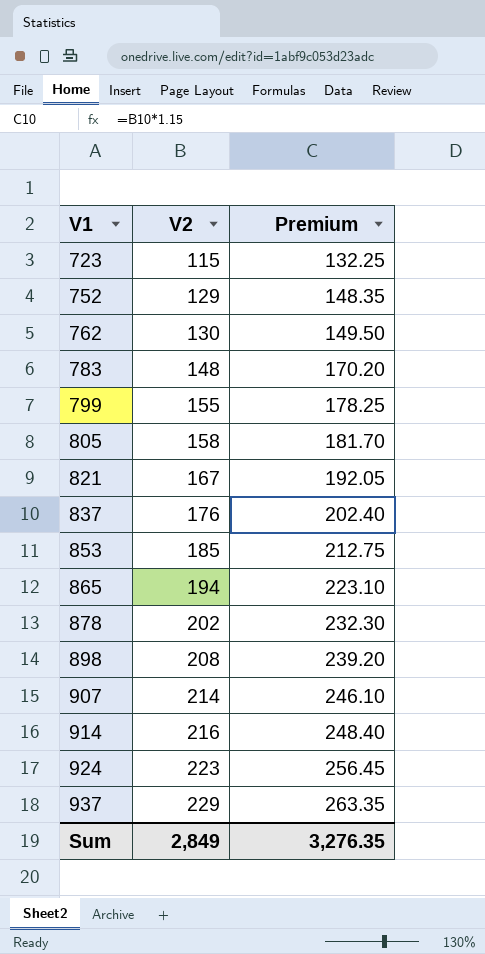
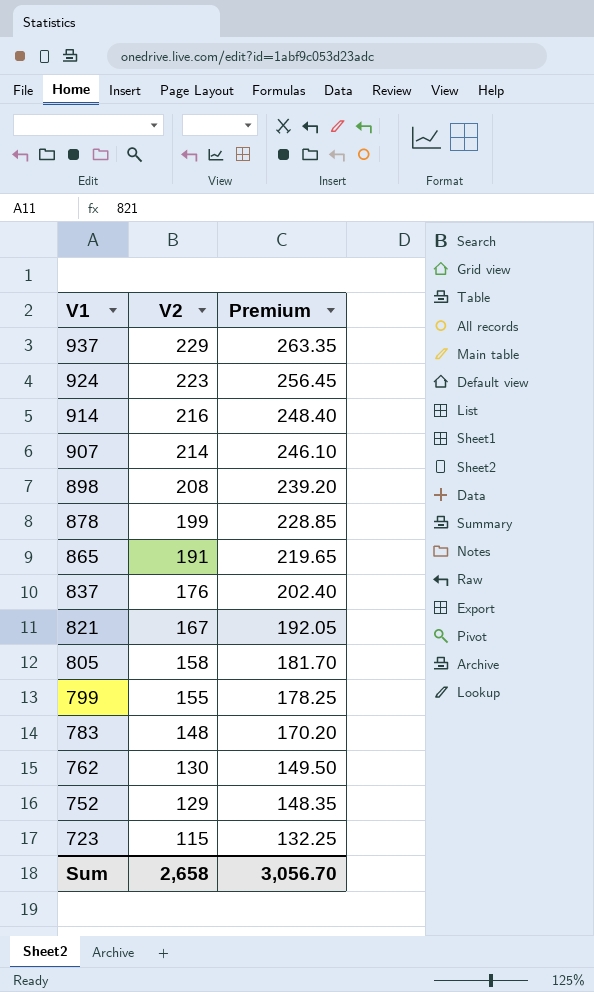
row order: V1 ascending -> V1 descending
row 853: 185 | 212.75 -> none
878 | V2: 202 -> 199
878 | Premium: 232.30 -> 228.85
865 | V2: 194 -> 191
865 | Premium: 223.10 -> 219.65
Sum | V2: 2,849 -> 2,658
Sum | Premium: 3,276.35 -> 3,056.70

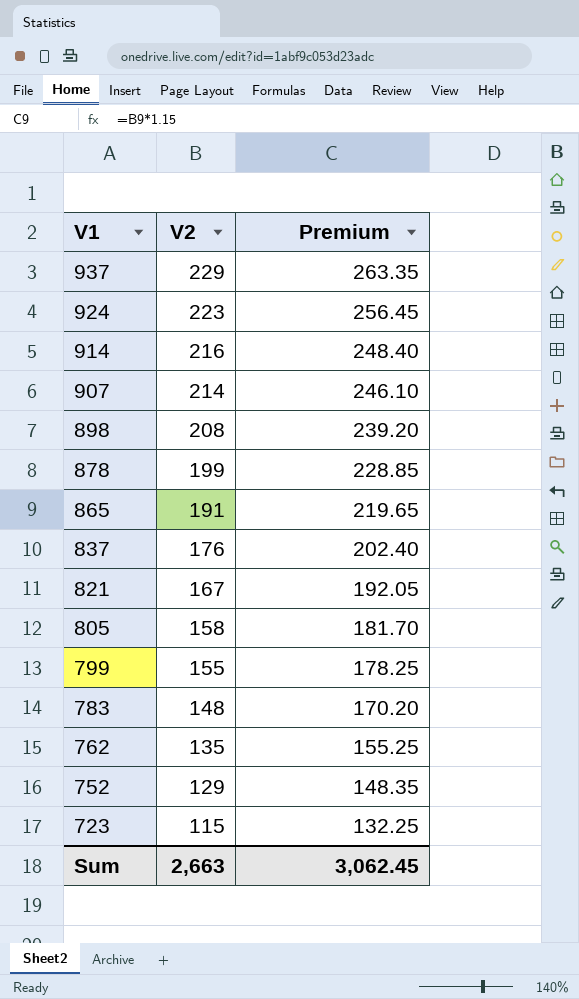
762 | V2: 130 -> 135
762 | Premium: 149.50 -> 155.25
Sum | V2: 2,658 -> 2,663
Sum | Premium: 3,056.70 -> 3,062.45

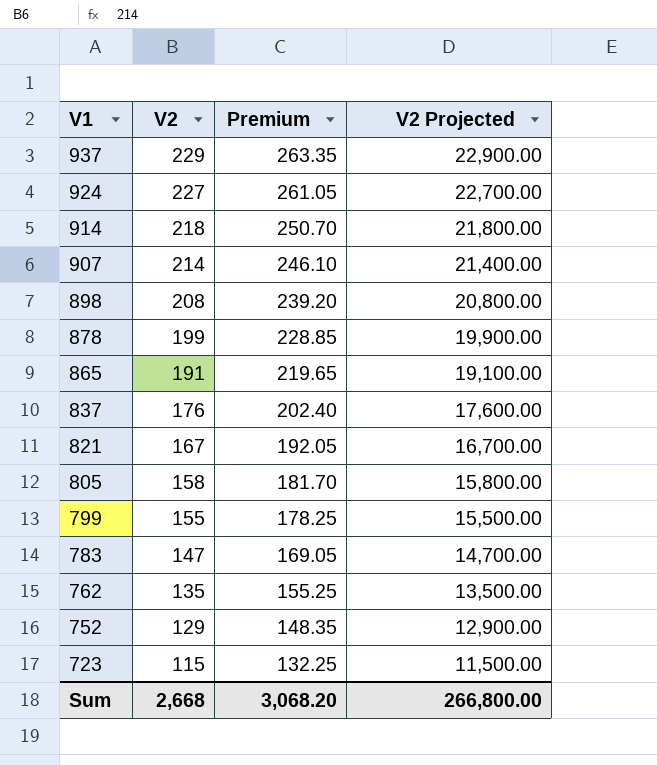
column V2 Projected | formula: none -> [V2] * 100
924 | V2: 223 -> 227
924 | Premium: 256.45 -> 261.05
914 | V2: 216 -> 218
914 | Premium: 248.40 -> 250.70
783 | V2: 148 -> 147
783 | Premium: 170.20 -> 169.05
Sum | V2: 2,663 -> 2,668
Sum | Premium: 3,062.45 -> 3,068.20

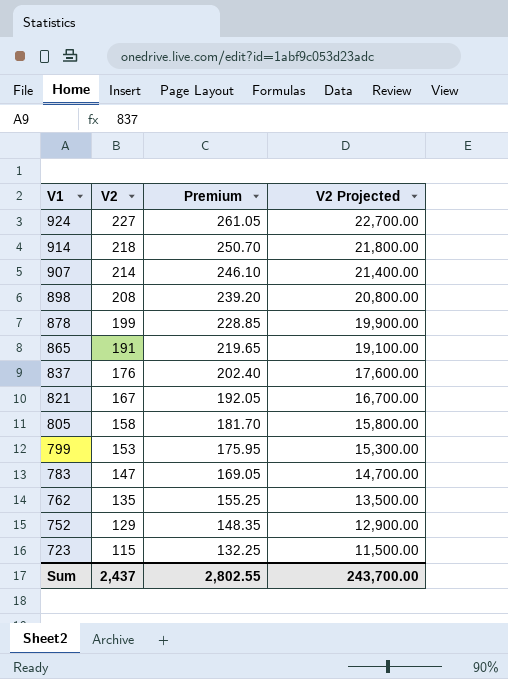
row 937: 229 | 263.35 | 22,900.00 -> none
799 | V2: 155 -> 153
799 | Premium: 178.25 -> 175.95
799 | V2 Projected: 15,500.00 -> 15,300.00
Sum | V2: 2,668 -> 2,437
Sum | Premium: 3,068.20 -> 2,802.55
Sum | V2 Projected: 266,800.00 -> 243,700.00

